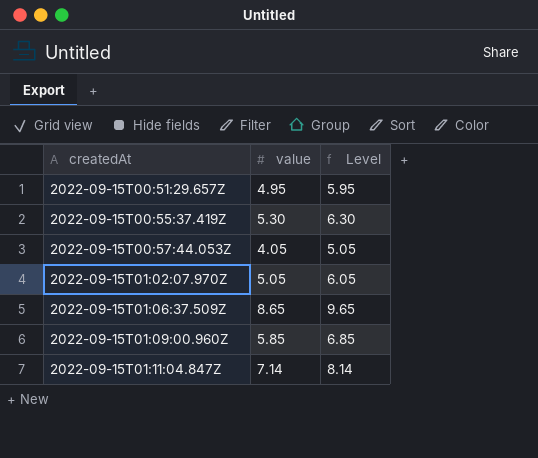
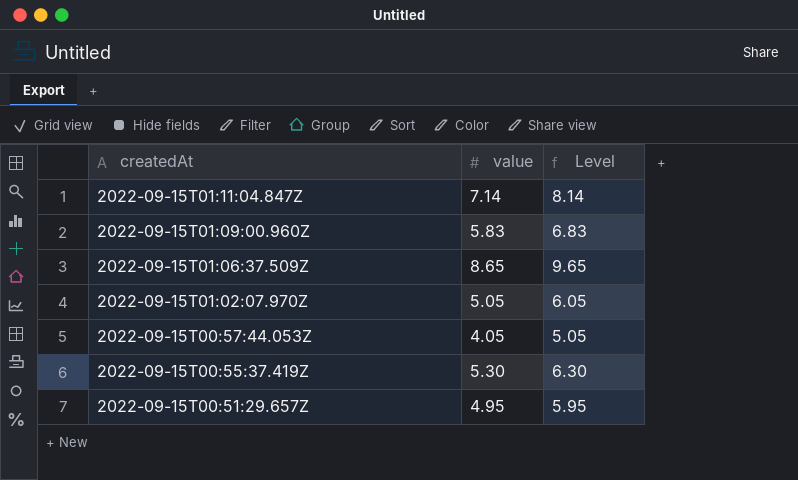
row order: createdAt ascending -> createdAt descending
2022-09-15T01:09:00.960Z | value: 5.85 -> 5.83
2022-09-15T01:09:00.960Z | Level: 6.85 -> 6.83

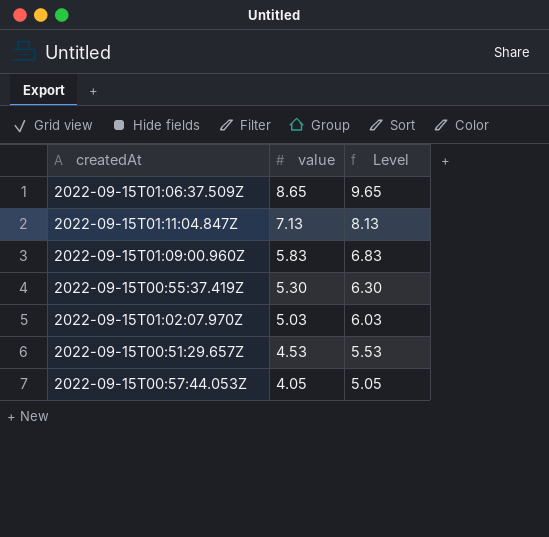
row order: createdAt descending -> value descending
2022-09-15T01:11:04.847Z | value: 7.14 -> 7.13
2022-09-15T01:11:04.847Z | Level: 8.14 -> 8.13
2022-09-15T01:02:07.970Z | value: 5.05 -> 5.03
2022-09-15T01:02:07.970Z | Level: 6.05 -> 6.03
2022-09-15T00:51:29.657Z | value: 4.95 -> 4.53
2022-09-15T00:51:29.657Z | Level: 5.95 -> 5.53

